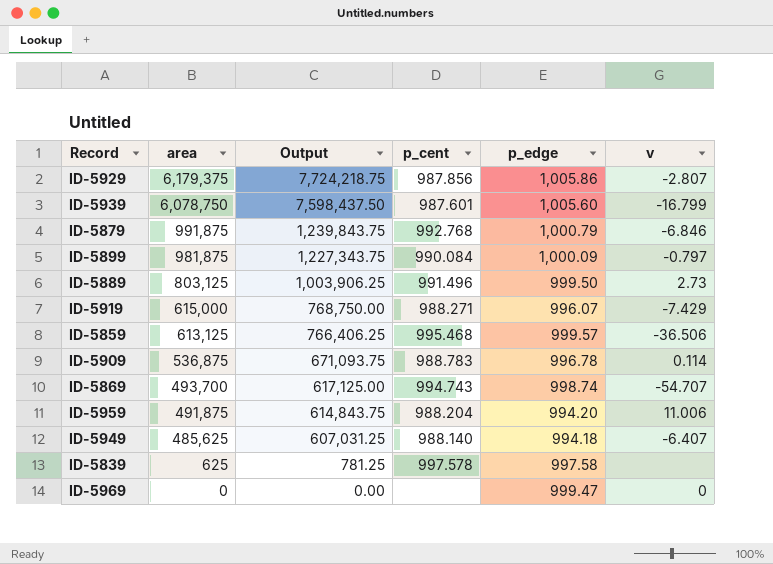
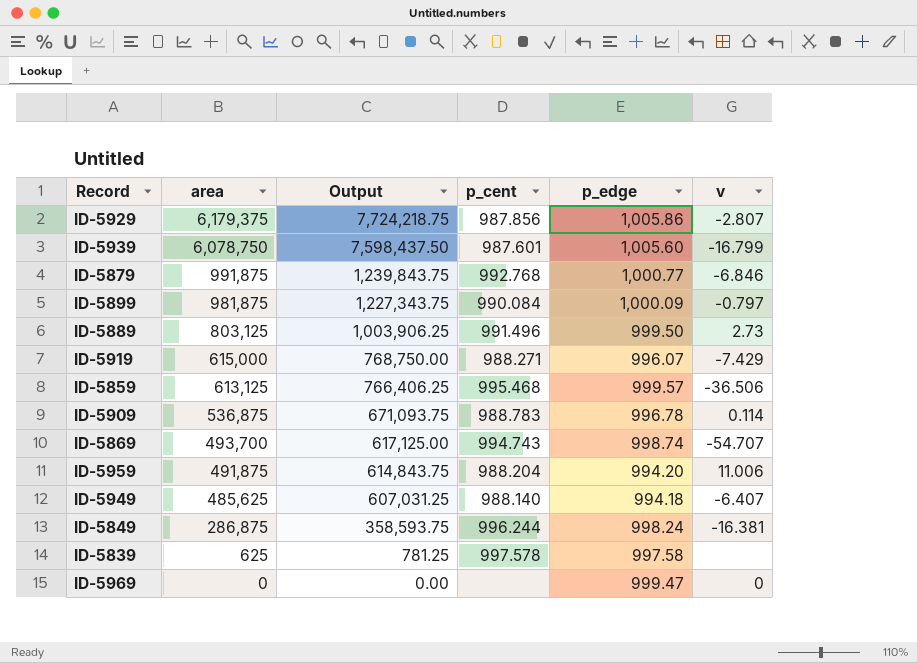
ID-5879 | p_edge: 1,000.79 -> 1,000.77
row ID-5849: none -> 286,875 | 358,593.75 | 996.244 | 998.24 | -16.381

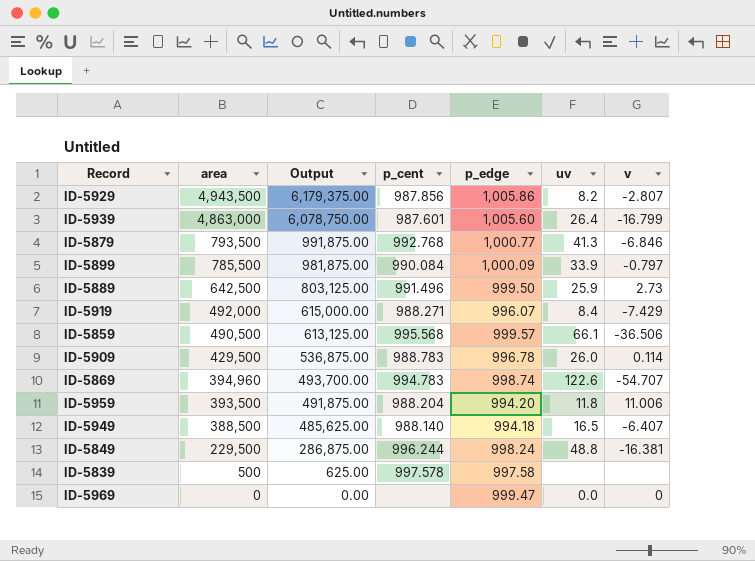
column uv | position: none -> 6
ID-5929 | area: 6,179,375 -> 4,943,500
ID-5929 | Output: 7,724,218.75 -> 6,179,375.00
ID-5939 | area: 6,078,750 -> 4,863,000
ID-5939 | Output: 7,598,437.50 -> 6,078,750.00
ID-5879 | area: 991,875 -> 793,500
ID-5879 | Output: 1,239,843.75 -> 991,875.00
ID-5899 | area: 981,875 -> 785,500
ID-5899 | Output: 1,227,343.75 -> 981,875.00
ID-5889 | area: 803,125 -> 642,500
ID-5889 | Output: 1,003,906.25 -> 803,125.00
ID-5919 | area: 615,000 -> 492,000
ID-5919 | Output: 768,750.00 -> 615,000.00
ID-5859 | area: 613,125 -> 490,500
ID-5859 | Output: 766,406.25 -> 613,125.00
ID-5859 | p_cent: 995.468 -> 995.568
ID-5909 | area: 536,875 -> 429,500
ID-5909 | Output: 671,093.75 -> 536,875.00
ID-5869 | area: 493,700 -> 394,960
ID-5869 | Output: 617,125.00 -> 493,700.00
ID-5869 | p_cent: 994.743 -> 994.783
ID-5959 | area: 491,875 -> 393,500
ID-5959 | Output: 614,843.75 -> 491,875.00
ID-5949 | area: 485,625 -> 388,500
ID-5949 | Output: 607,031.25 -> 485,625.00
ID-5849 | area: 286,875 -> 229,500
ID-5849 | Output: 358,593.75 -> 286,875.00
ID-5839 | area: 625 -> 500
ID-5839 | Output: 781.25 -> 625.00

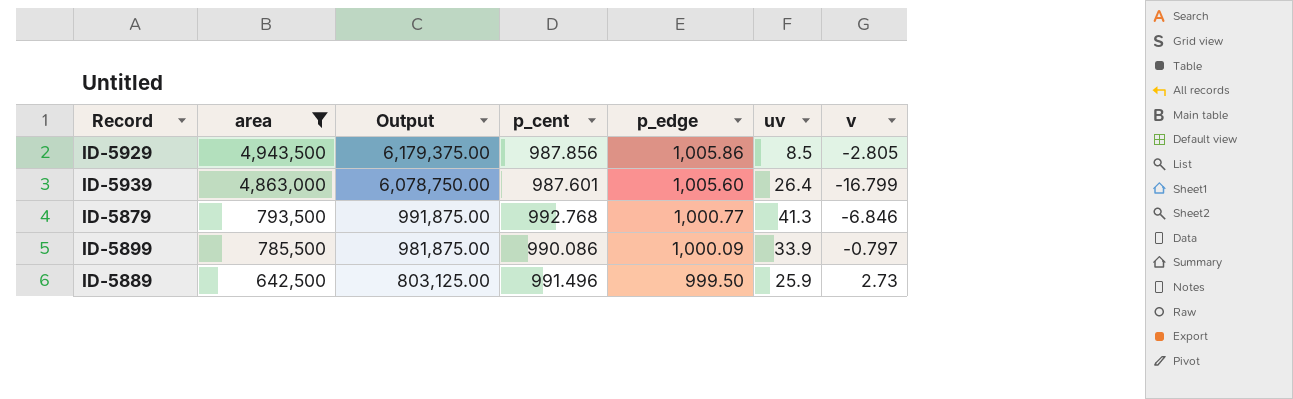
filter: none -> area >= 642,500
ID-5929 | uv: 8.2 -> 8.5
ID-5929 | v: -2.807 -> -2.805
ID-5899 | p_cent: 990.084 -> 990.086

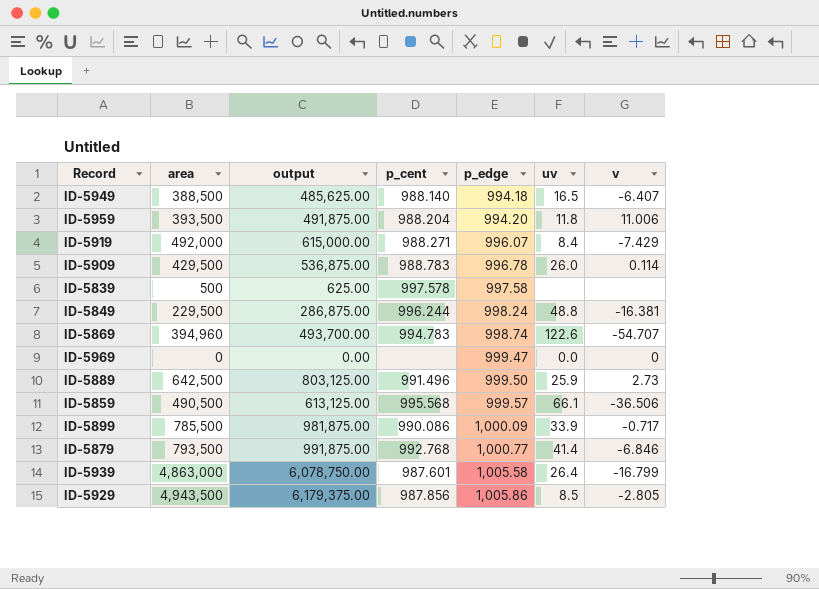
filter: area >= 642,500 -> none
row order: area descending -> p_edge ascending
column name: Output -> output
ID-5899 | v: -0.797 -> -0.717
ID-5879 | uv: 41.3 -> 41.4
ID-5939 | p_edge: 1,005.60 -> 1,005.58

